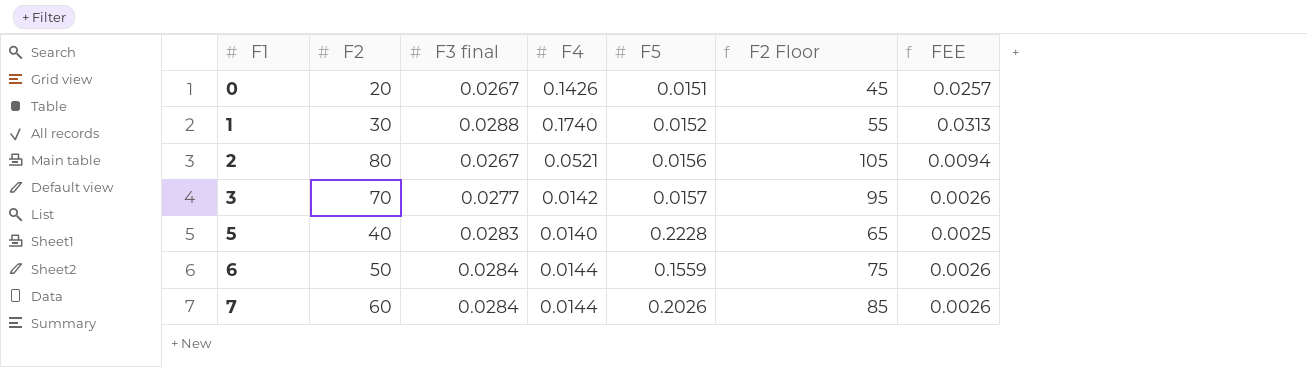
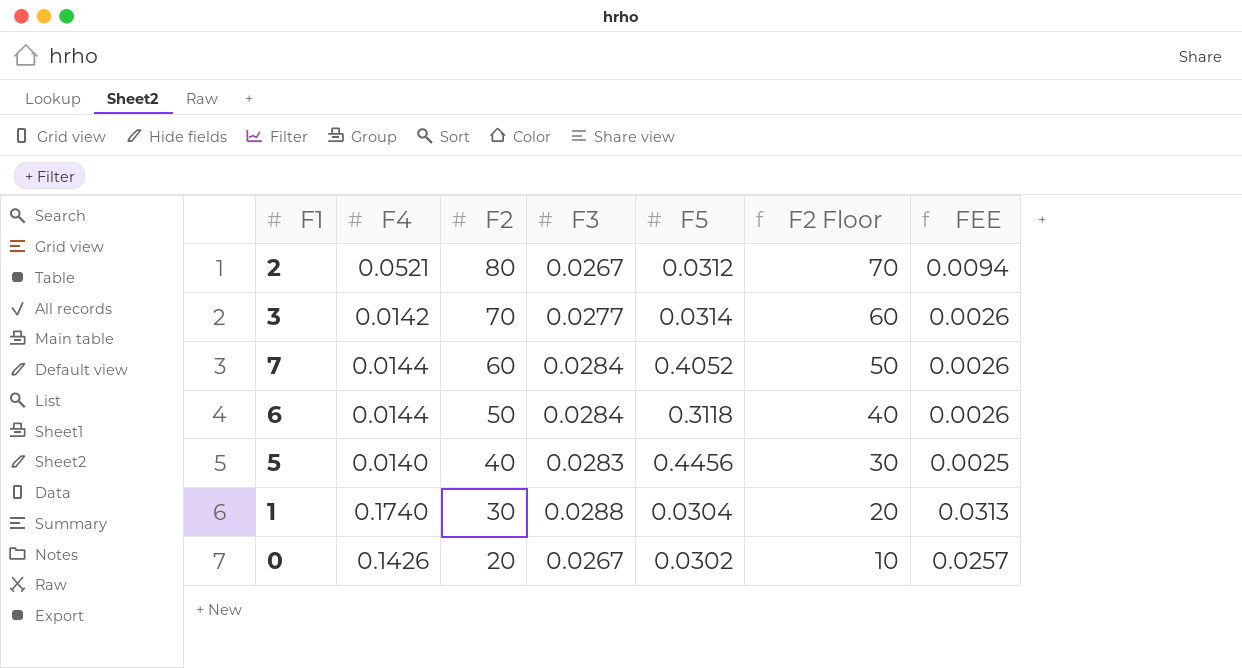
row order: F1 ascending -> F2 descending
column F4 | position: 4 -> 2
column name: F3 final -> F3
column F2 Floor | formula: [F2] + 25 -> [F2] - 10
2 | F5: 0.0156 -> 0.0312
3 | F5: 0.0157 -> 0.0314
7 | F5: 0.2026 -> 0.4052
6 | F5: 0.1559 -> 0.3118
5 | F5: 0.2228 -> 0.4456
1 | F5: 0.0152 -> 0.0304
0 | F5: 0.0151 -> 0.0302

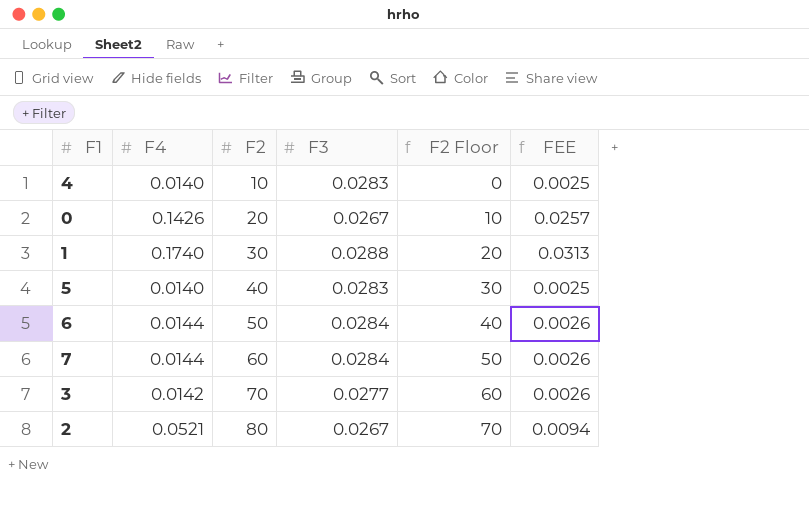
row order: F2 descending -> F2 ascending
column F5 | position: 5 -> none
row 4: none -> 0.0140 | 10 | 0.0283 | 0 | 0.0025

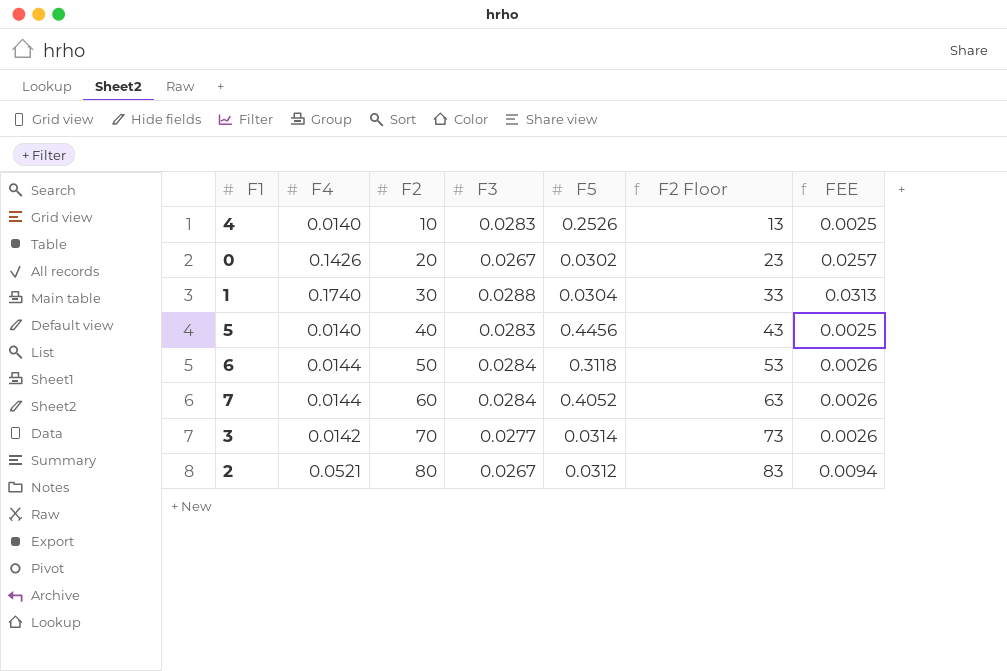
column F5 | position: none -> 5
column F2 Floor | formula: [F2] - 10 -> [F2] + 3

